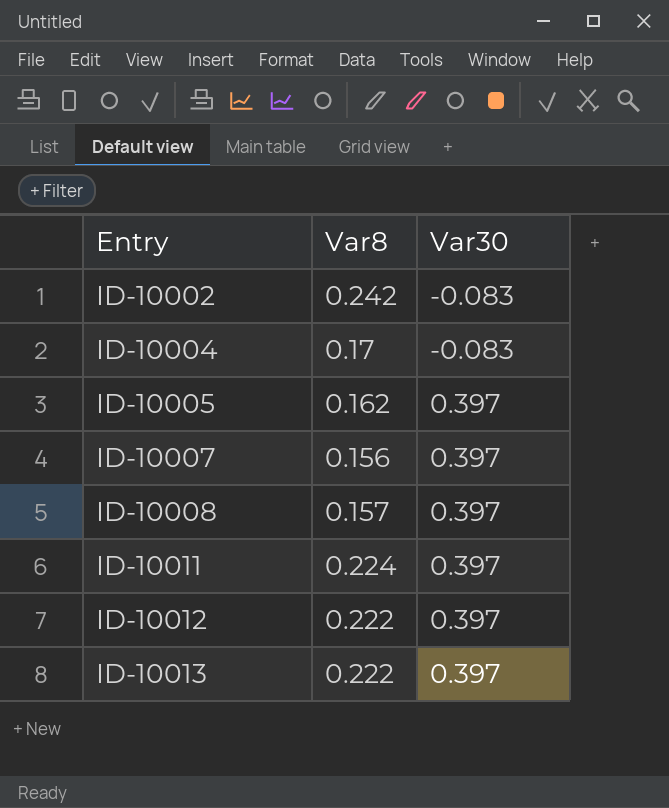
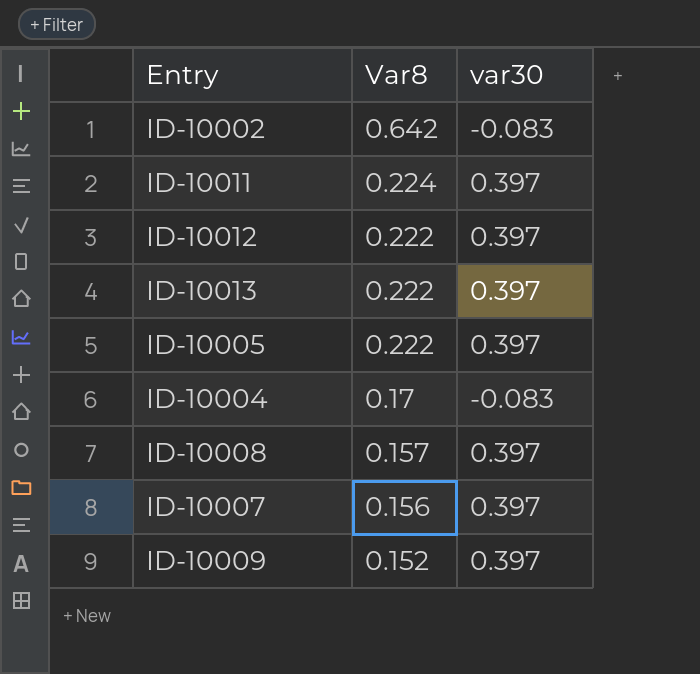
row order: Entry ascending -> Var8 descending
column name: Var30 -> var30
ID-10002 | Var8: 0.242 -> 0.642
ID-10005 | Var8: 0.162 -> 0.222
row ID-10009: none -> 0.152 | 0.397

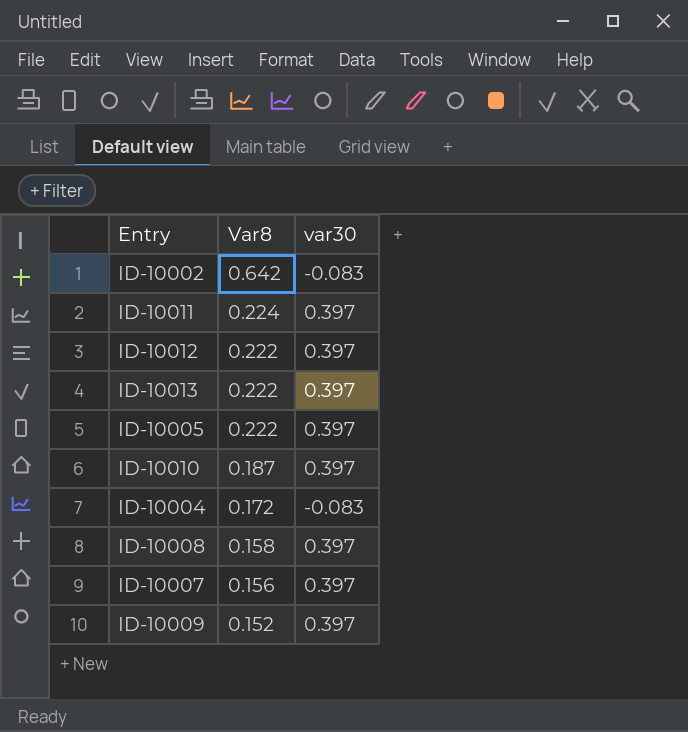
row ID-10010: none -> 0.187 | 0.397
ID-10004 | Var8: 0.17 -> 0.172
ID-10008 | Var8: 0.157 -> 0.158

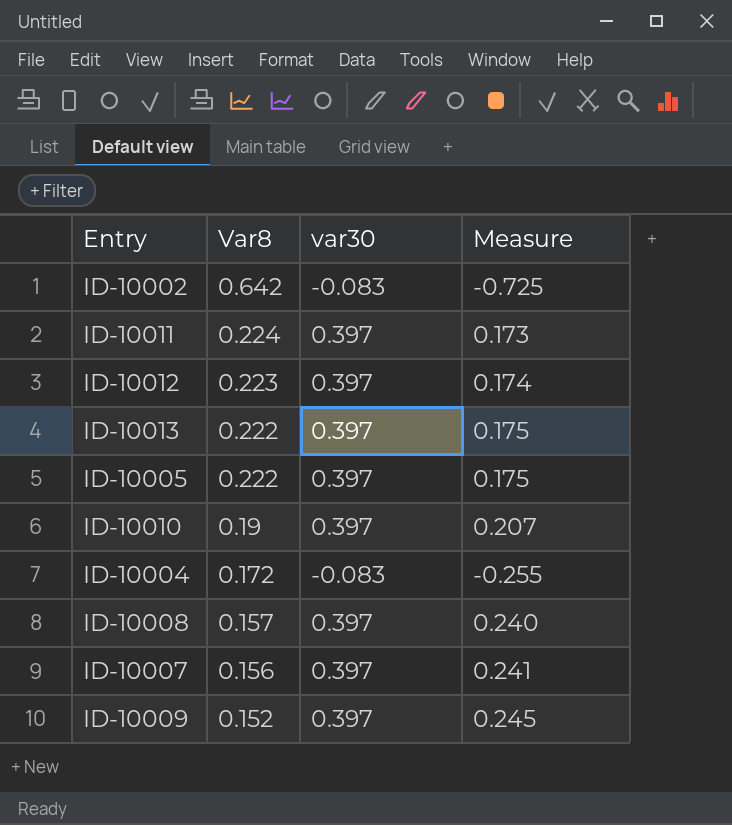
column Measure | formula: none -> [var30] - [Var8]
ID-10012 | Var8: 0.222 -> 0.223
ID-10010 | Var8: 0.187 -> 0.19
ID-10008 | Var8: 0.158 -> 0.157

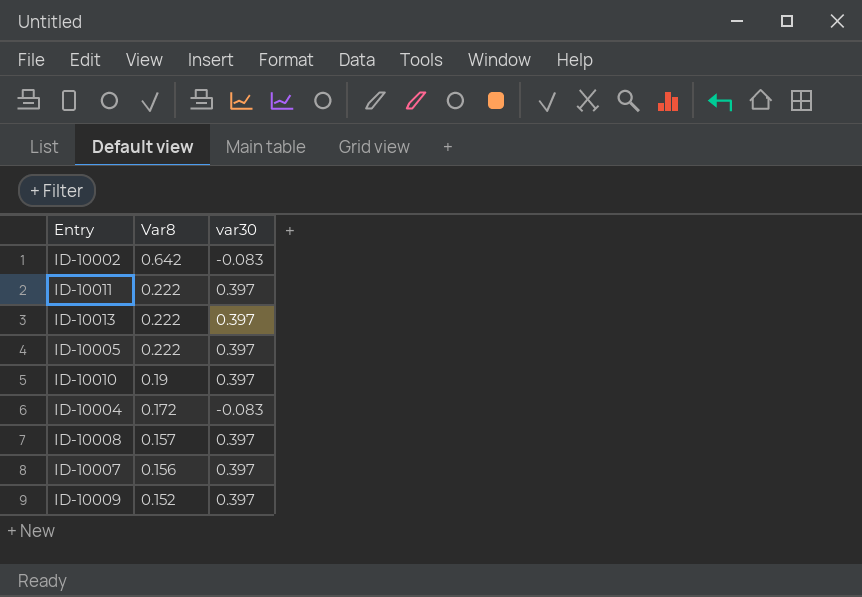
column Measure | formula: [var30] - [Var8] -> none
row ID-10012: 0.223 | 0.397 | 0.174 -> none
ID-10011 | Var8: 0.224 -> 0.222

